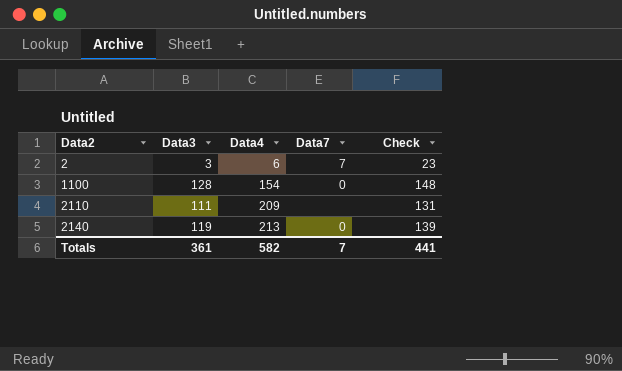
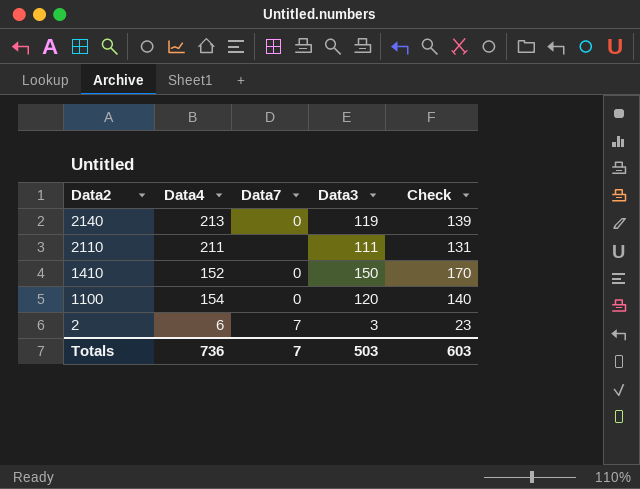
row order: Data2 ascending -> Data2 descending
column Data3 | position: 2 -> 4
2110 | Data4: 209 -> 211
row 1410: none -> 152 | 0 | 150 | 170
1100 | Data3: 128 -> 120
1100 | Check: 148 -> 140
Totals | Data4: 582 -> 736
Totals | Data3: 361 -> 503
Totals | Check: 441 -> 603

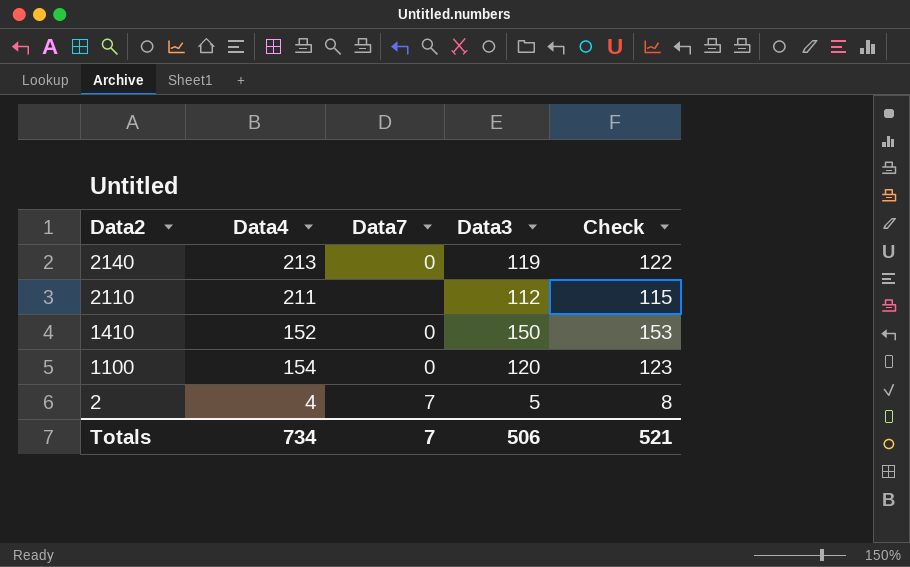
column Check | formula: [Data3] + 20 -> [Data3] + 3
2110 | Data3: 111 -> 112
2 | Data4: 6 -> 4
2 | Data3: 3 -> 5
Totals | Data4: 736 -> 734
Totals | Data3: 503 -> 506
Totals | Check: 603 -> 521

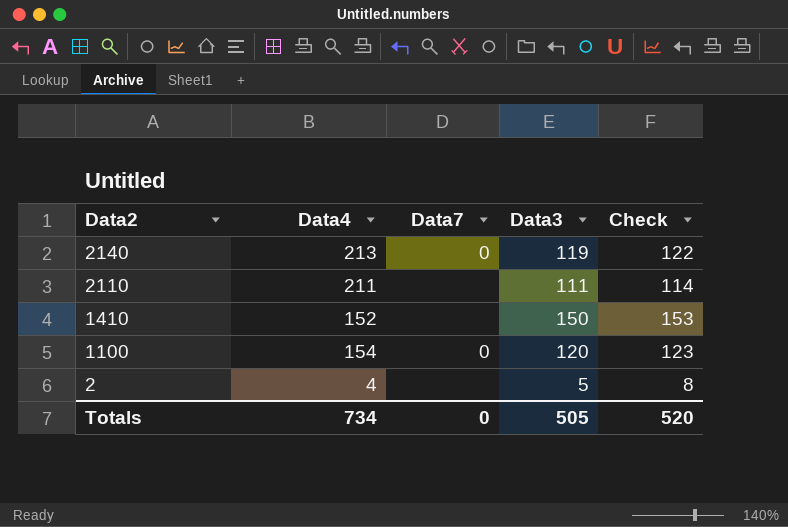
2110 | Data3: 112 -> 111
2110 | Check: 115 -> 114
1410 | Data7: 0 -> none
2 | Data7: 7 -> none
Totals | Data7: 7 -> 0
Totals | Data3: 506 -> 505
Totals | Check: 521 -> 520

